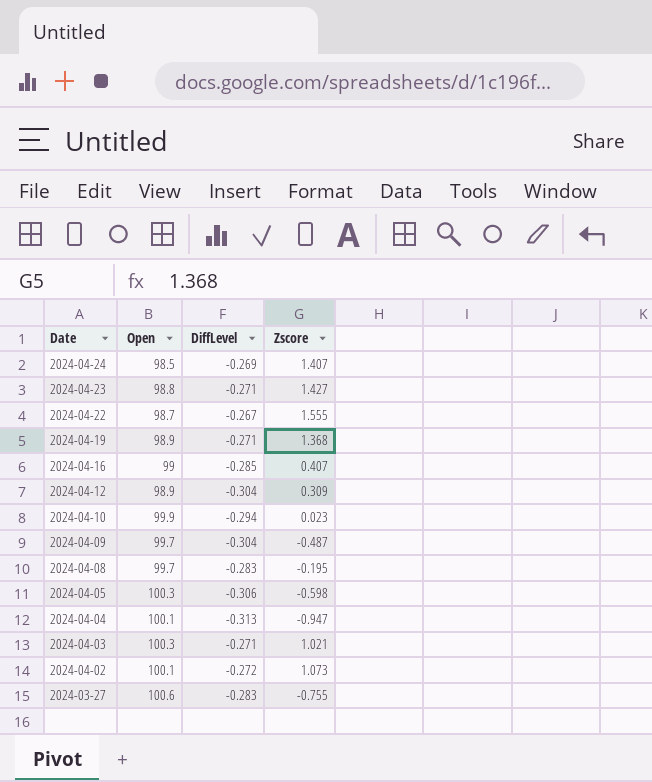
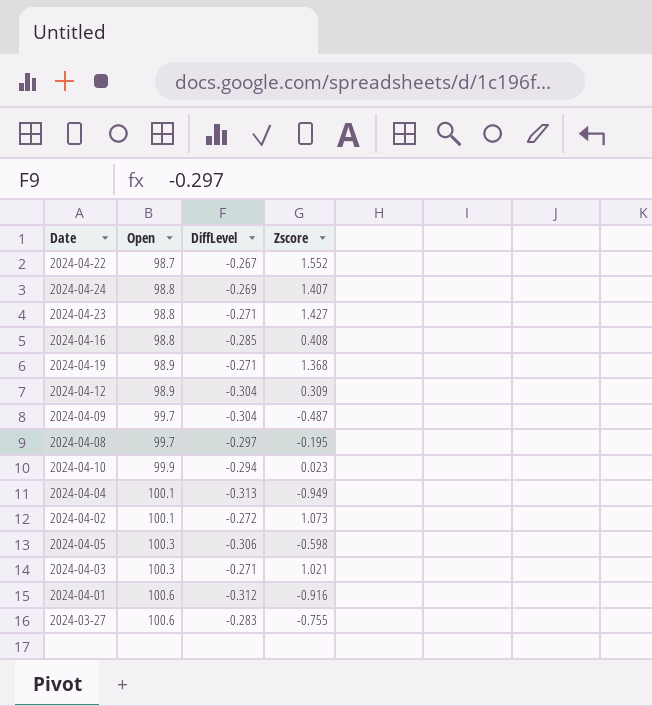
row order: Date descending -> Open ascending
2024-04-22 | Zscore: 1.555 -> 1.552
2024-04-24 | Open: 98.5 -> 98.8
2024-04-16 | Open: 99 -> 98.8
2024-04-16 | Zscore: 0.407 -> 0.408
2024-04-08 | DiffLevel: -0.283 -> -0.297
2024-04-04 | Zscore: -0.947 -> -0.949
row 2024-04-01: none -> 100.6 | -0.312 | -0.916

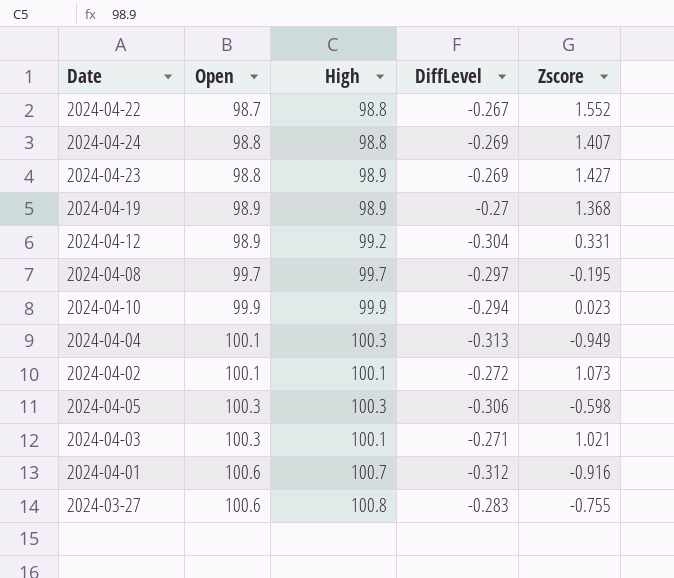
column High | position: none -> 3
row 2024-04-16: 98.8 | -0.285 | 0.408 -> none
row 2024-04-09: 99.7 | -0.304 | -0.487 -> none
2024-04-23 | DiffLevel: -0.271 -> -0.269
2024-04-19 | DiffLevel: -0.271 -> -0.27
2024-04-12 | Zscore: 0.309 -> 0.331

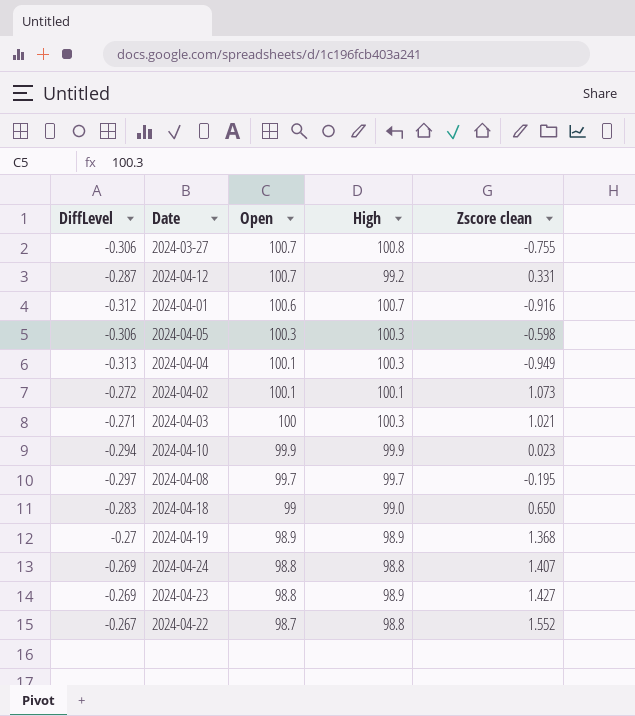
row order: Open ascending -> Open descending
column DiffLevel | position: 4 -> 1
column name: Zscore -> Zscore clean
2024-03-27 | DiffLevel: -0.283 -> -0.306
2024-03-27 | Open: 100.6 -> 100.7
2024-04-12 | DiffLevel: -0.304 -> -0.287
2024-04-12 | Open: 98.9 -> 100.7
2024-04-03 | Open: 100.3 -> 100
2024-04-03 | High: 100.1 -> 100.3
row 2024-04-18: none -> -0.283 | 99 | 99.0 | 0.650

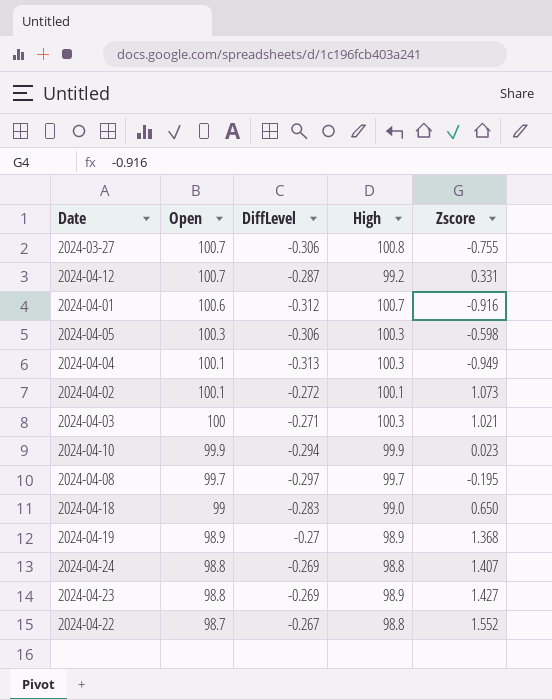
column DiffLevel | position: 1 -> 3
column name: Zscore clean -> Zscore

